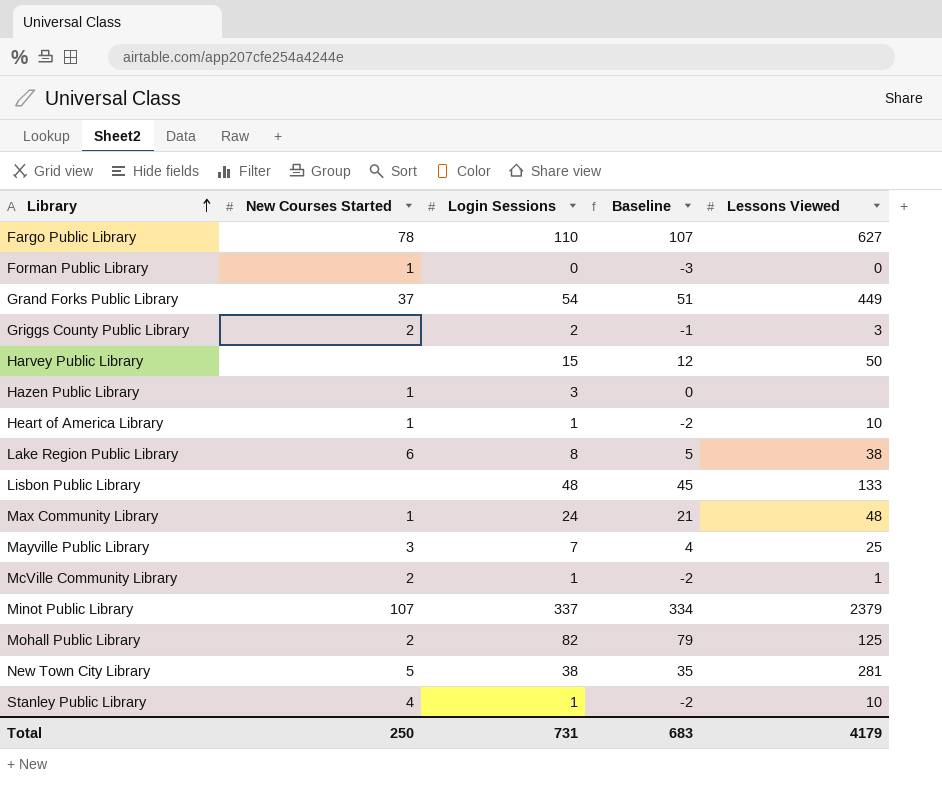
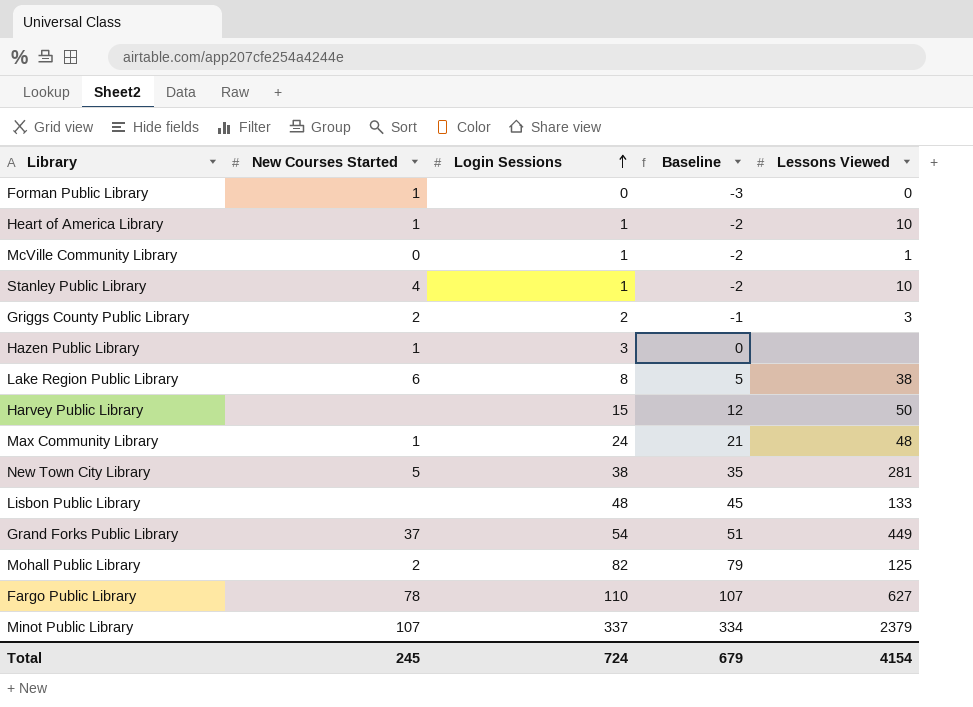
row order: Library ascending -> Login Sessions ascending
row Mayville Public Library: 3 | 7 | 4 | 25 -> none
McVille Community Library | New Courses Started: 2 -> 0
Total | New Courses Started: 250 -> 245
Total | Login Sessions: 731 -> 724
Total | Baseline: 683 -> 679
Total | Lessons Viewed: 4179 -> 4154

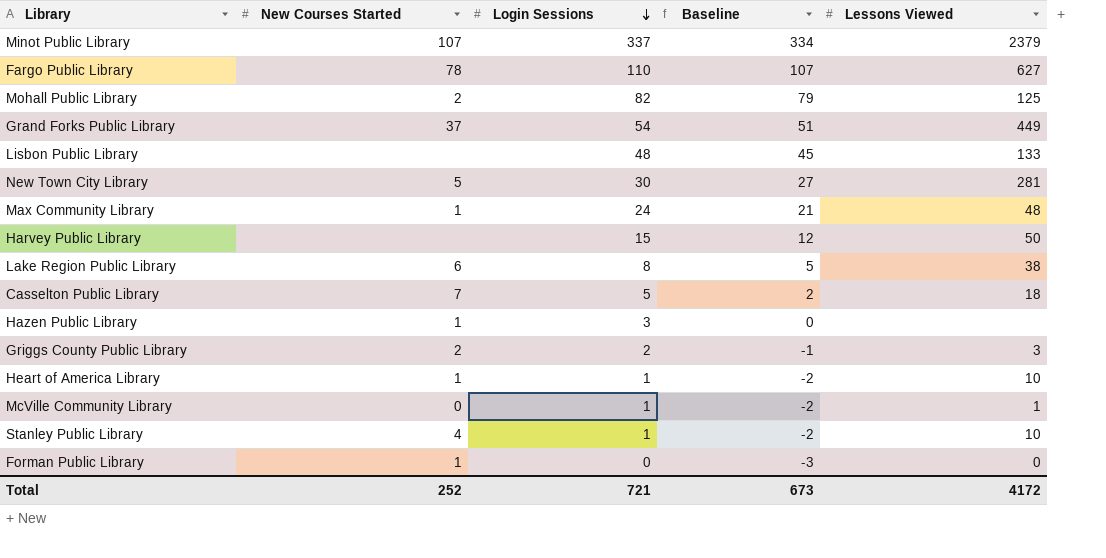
row order: Login Sessions ascending -> Login Sessions descending
New Town City Library | Login Sessions: 38 -> 30
New Town City Library | Baseline: 35 -> 27
row Casselton Public Library: none -> 7 | 5 | 2 | 18
Total | New Courses Started: 245 -> 252
Total | Login Sessions: 724 -> 721
Total | Baseline: 679 -> 673
Total | Lessons Viewed: 4154 -> 4172

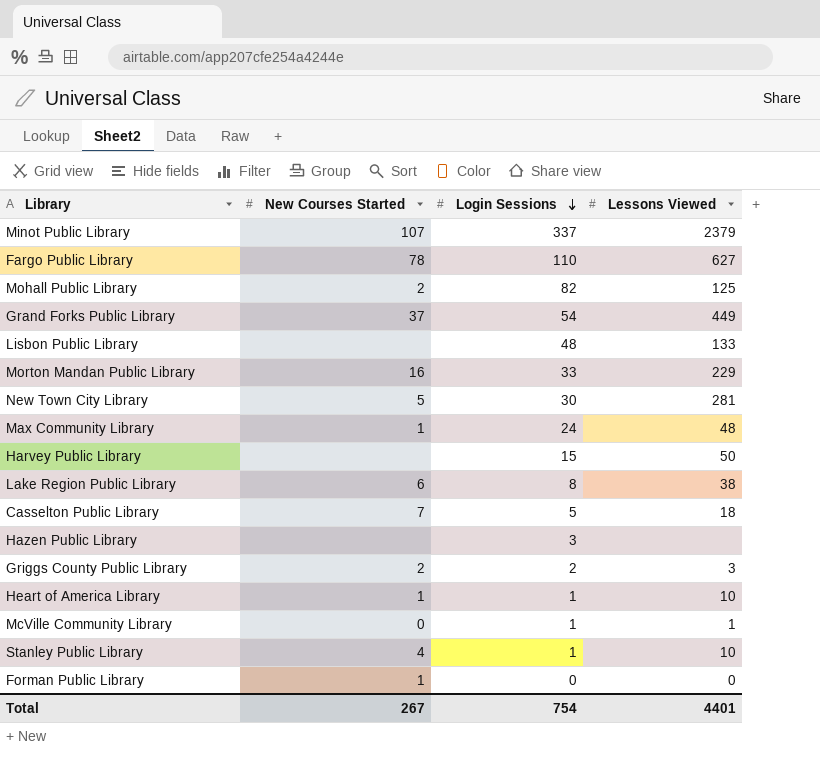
column Baseline | formula: [Login Sessions] - 3 -> none
row Morton Mandan Public Library: none -> 16 | 33 | 229
Hazen Public Library | New Courses Started: 1 -> none
Total | New Courses Started: 252 -> 267
Total | Login Sessions: 721 -> 754
Total | Lessons Viewed: 4172 -> 4401

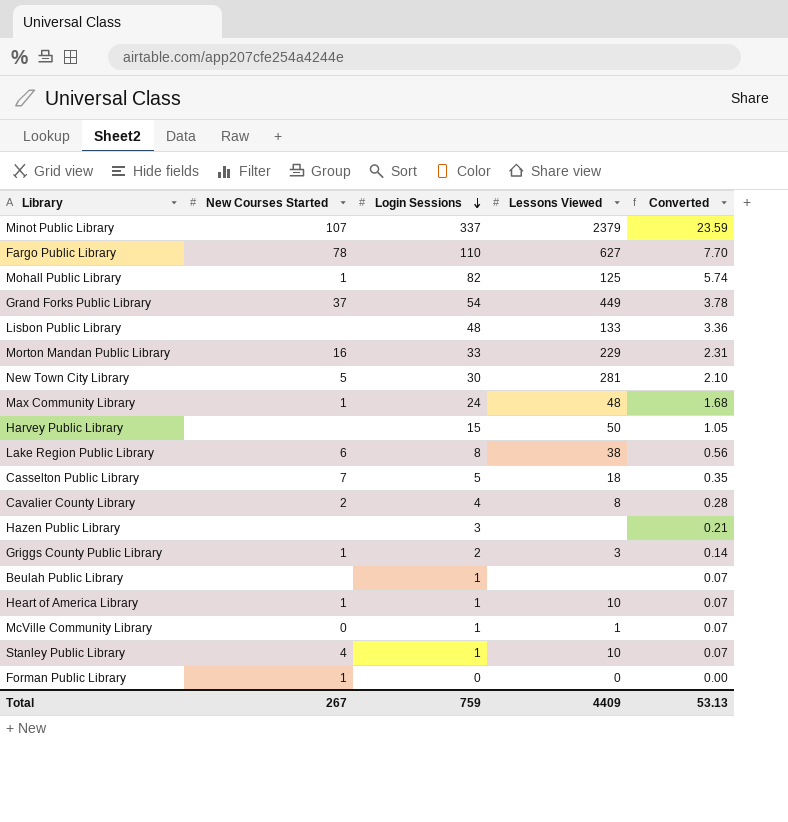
column Converted | formula: none -> [Login Sessions] * 0.07
Mohall Public Library | New Courses Started: 2 -> 1
row Cavalier County Library: none -> 2 | 4 | 8 | 0.28
Griggs County Public Library | New Courses Started: 2 -> 1
row Beulah Public Library: none -> none | 1 | none | 0.07
Total | Login Sessions: 754 -> 759
Total | Lessons Viewed: 4401 -> 4409

